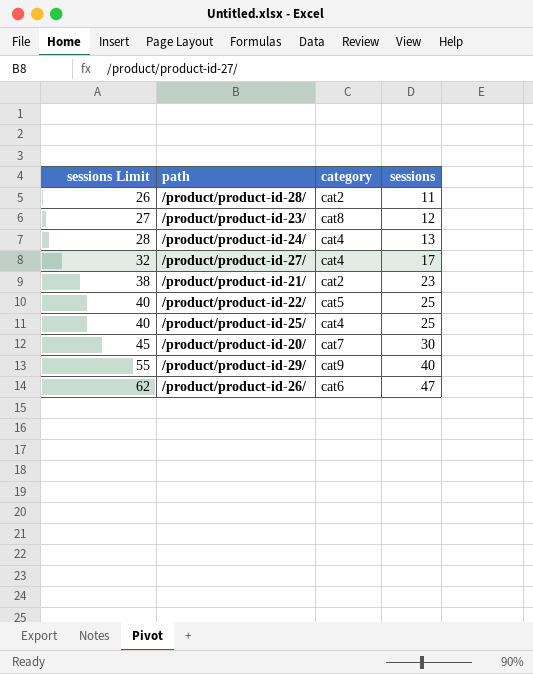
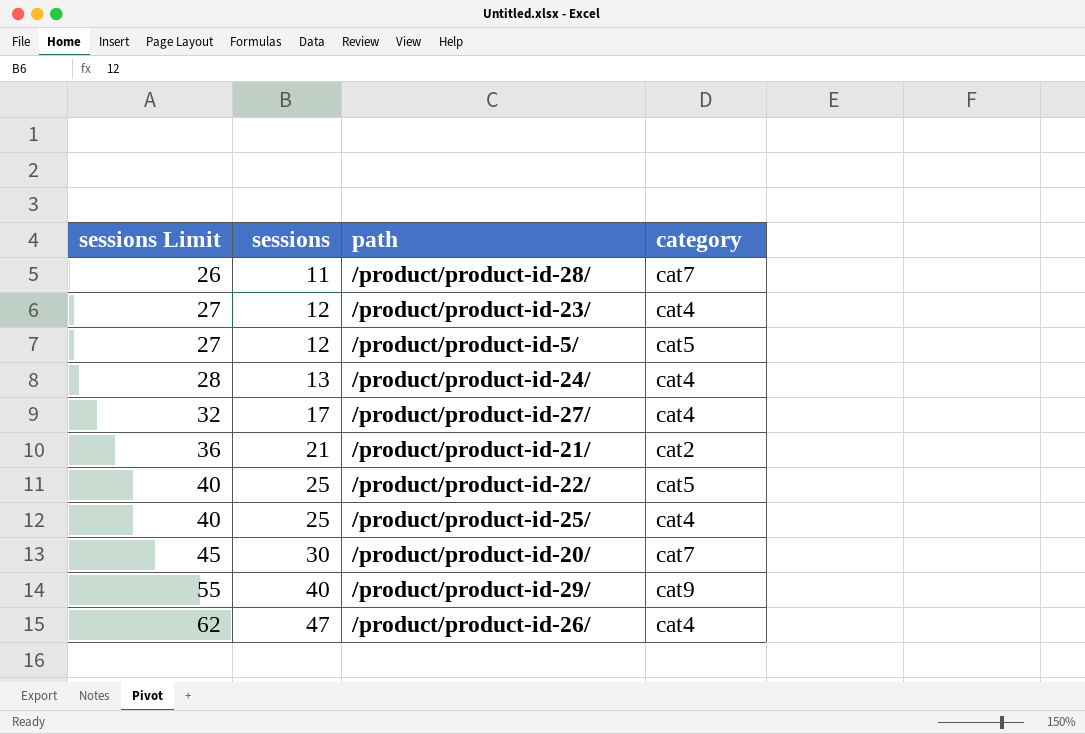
column sessions | position: 4 -> 2
/product/product-id-28/ | category: cat2 -> cat7
/product/product-id-23/ | category: cat8 -> cat4
row /product/product-id-5/: none -> 27 | 12 | cat5
/product/product-id-21/ | sessions Limit: 38 -> 36
/product/product-id-21/ | sessions: 23 -> 21
/product/product-id-26/ | category: cat6 -> cat4

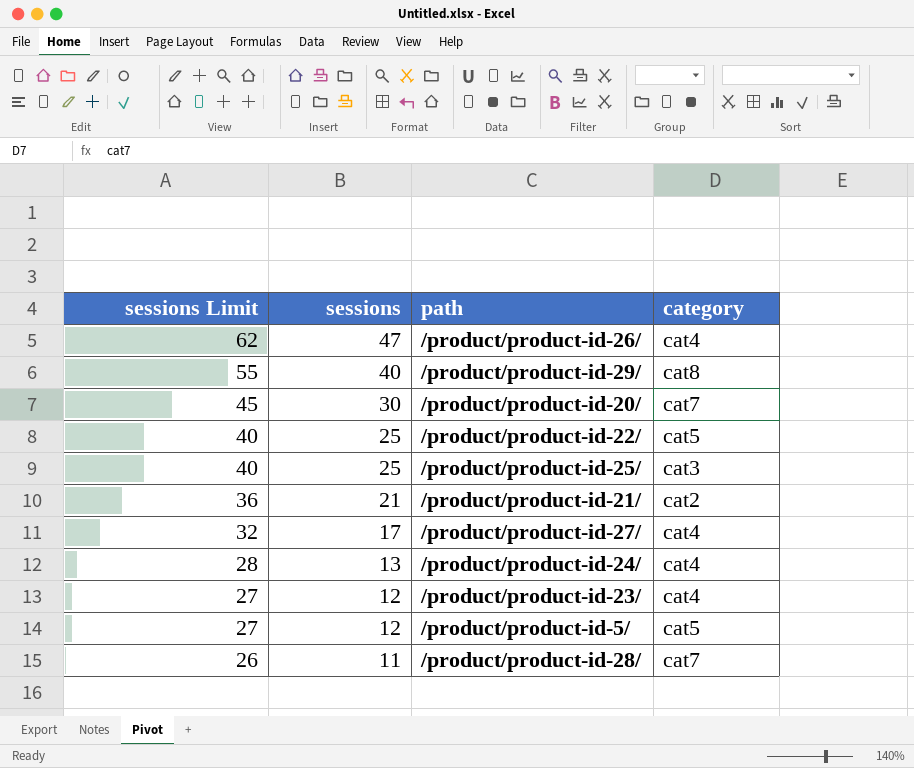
row order: sessions Limit ascending -> sessions Limit descending
/product/product-id-29/ | category: cat9 -> cat8
/product/product-id-25/ | category: cat4 -> cat3

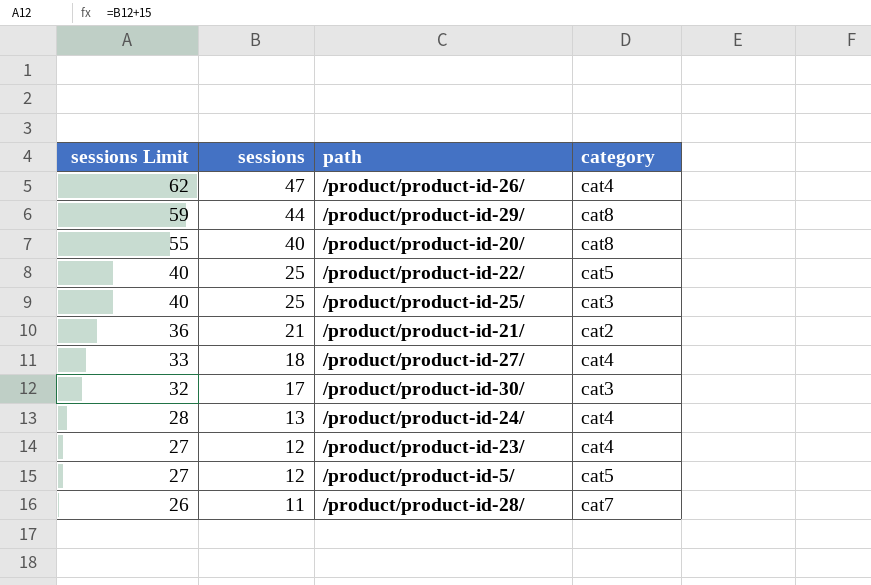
/product/product-id-29/ | sessions Limit: 55 -> 59
/product/product-id-29/ | sessions: 40 -> 44
/product/product-id-20/ | sessions Limit: 45 -> 55
/product/product-id-20/ | sessions: 30 -> 40
/product/product-id-20/ | category: cat7 -> cat8
/product/product-id-27/ | sessions Limit: 32 -> 33
/product/product-id-27/ | sessions: 17 -> 18
row /product/product-id-30/: none -> 32 | 17 | cat3

